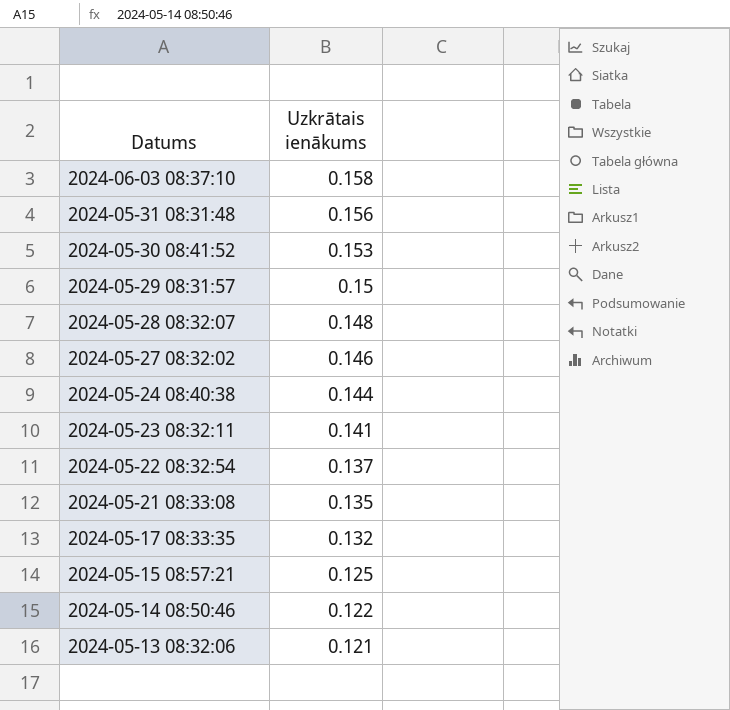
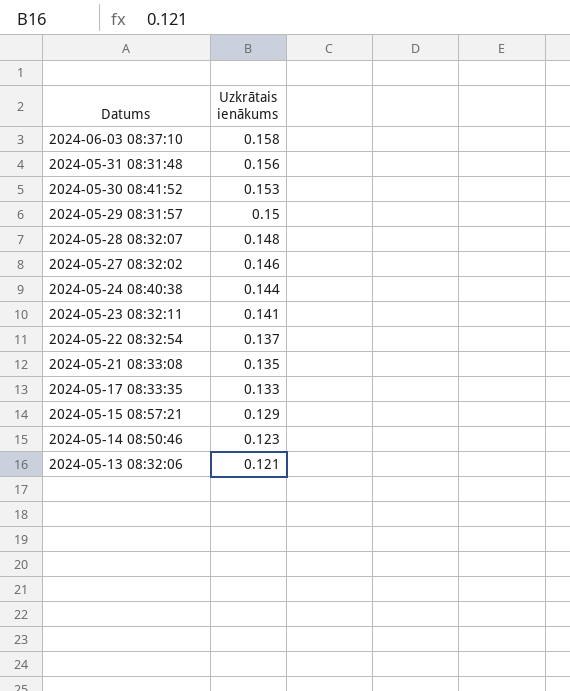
2024-05-17 08:33:35 | Uzkrātais ienākums: 0.132 -> 0.133
2024-05-15 08:57:21 | Uzkrātais ienākums: 0.125 -> 0.129
2024-05-14 08:50:46 | Uzkrātais ienākums: 0.122 -> 0.123

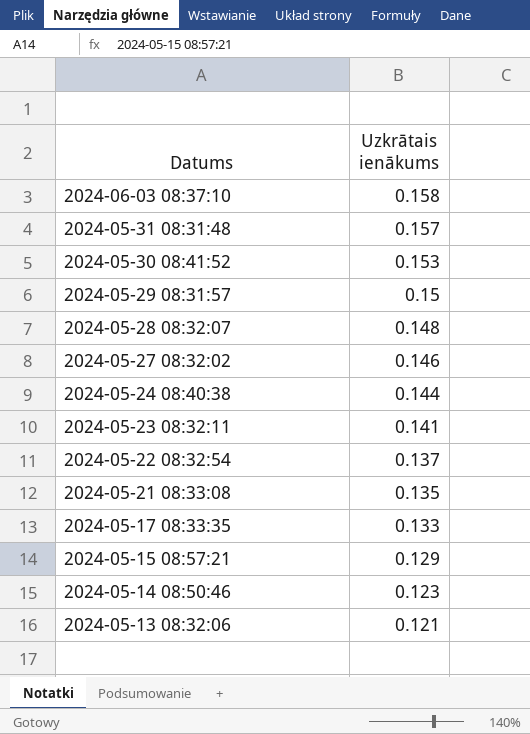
2024-05-31 08:31:48 | Uzkrātais ienākums: 0.156 -> 0.157

